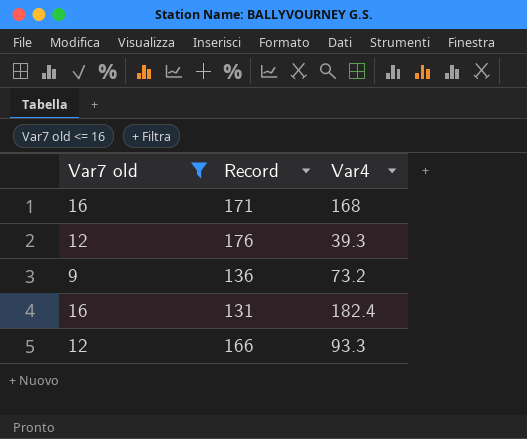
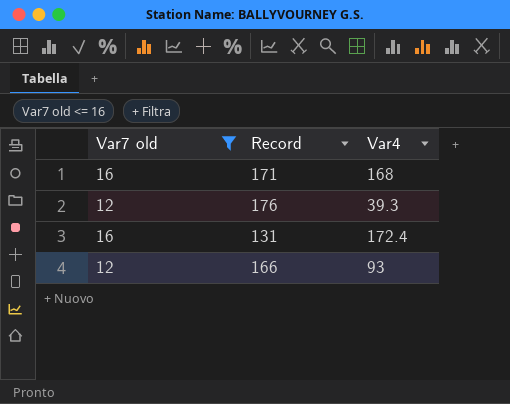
row 136: 9 | 73.2 -> none
131 | Var4: 182.4 -> 172.4
166 | Var4: 93.3 -> 93

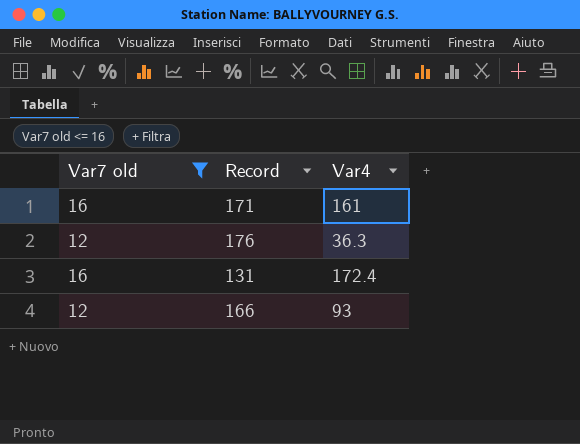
171 | Var4: 168 -> 161
176 | Var4: 39.3 -> 36.3

